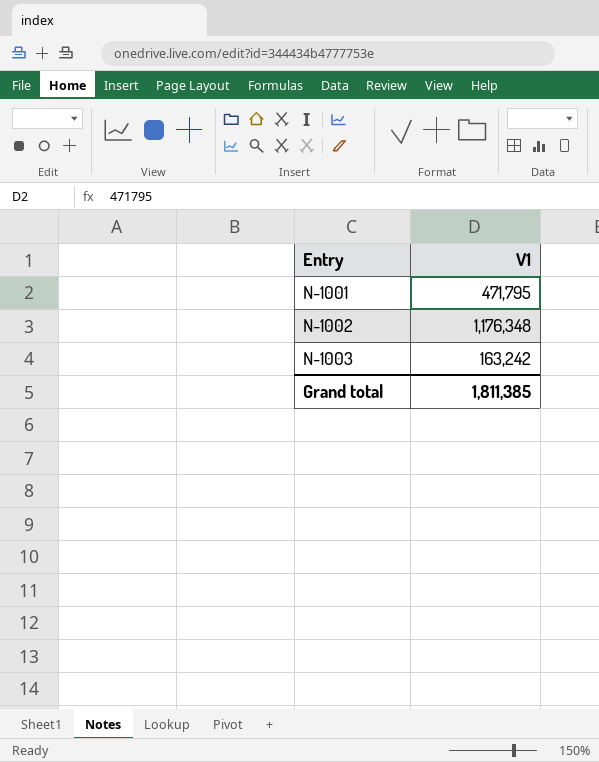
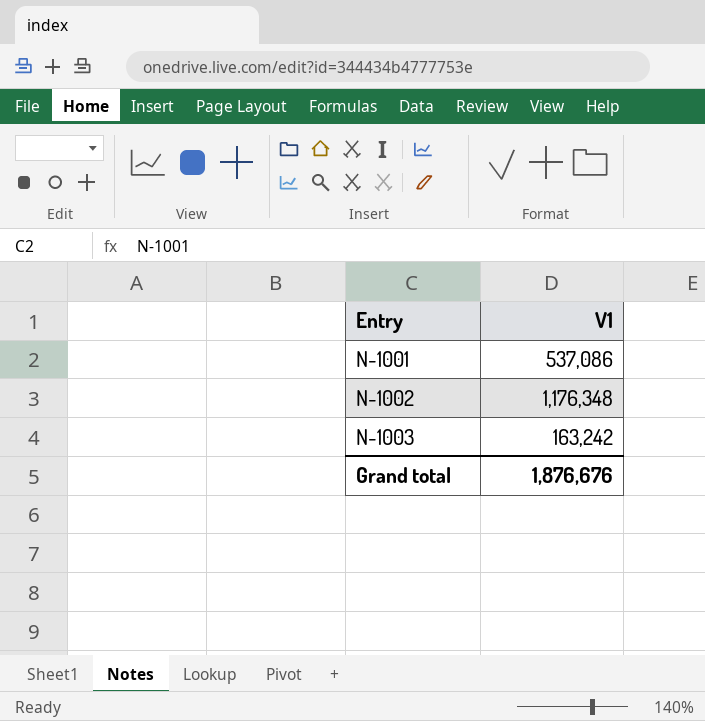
N-1001 | V1: 471,795 -> 537,086
Grand total | V1: 1,811,385 -> 1,876,676

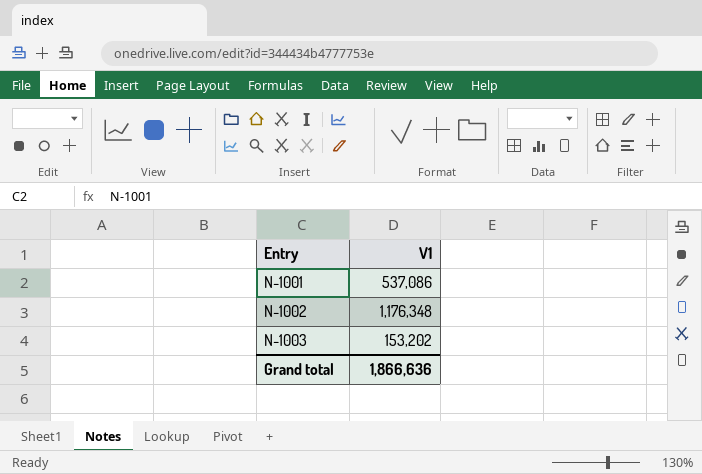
N-1003 | V1: 163,242 -> 153,202
Grand total | V1: 1,876,676 -> 1,866,636

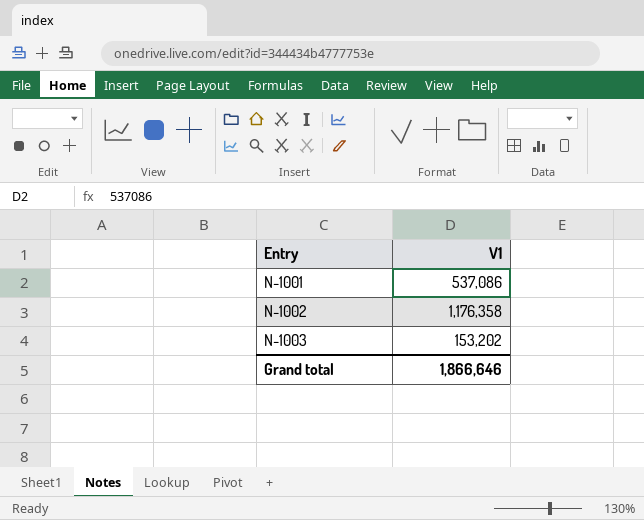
N-1002 | V1: 1,176,348 -> 1,176,358
Grand total | V1: 1,866,636 -> 1,866,646

